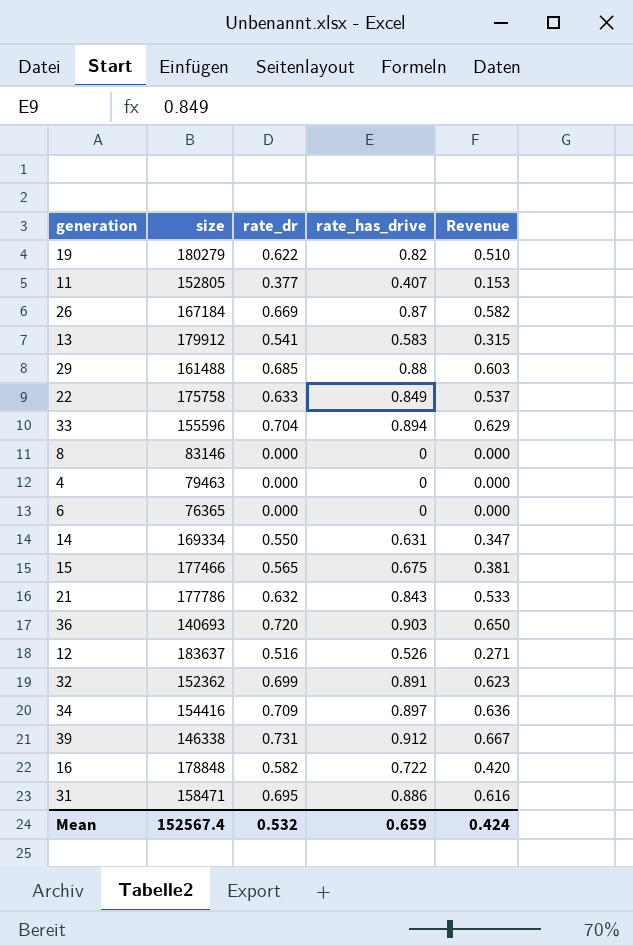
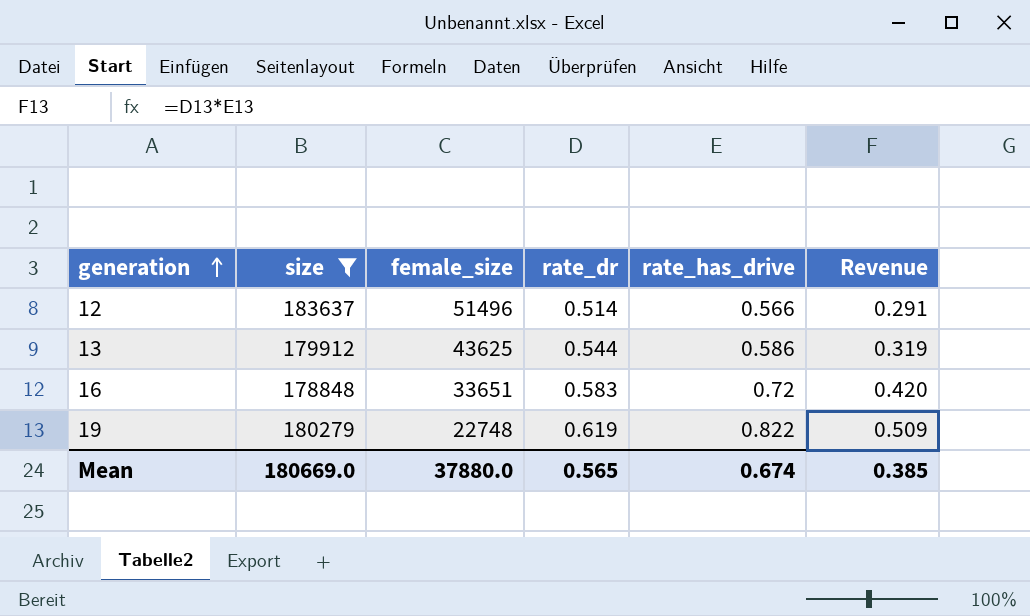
filter: none -> size >= 178848
row order: none -> generation ascending
column female_size | position: none -> 3
12 | rate_dr: 0.516 -> 0.514
12 | rate_has_drive: 0.526 -> 0.566
12 | Revenue: 0.271 -> 0.291
13 | rate_dr: 0.541 -> 0.544
13 | rate_has_drive: 0.583 -> 0.586
13 | Revenue: 0.315 -> 0.319
16 | rate_dr: 0.582 -> 0.583
16 | rate_has_drive: 0.722 -> 0.72
19 | rate_dr: 0.622 -> 0.619
19 | rate_has_drive: 0.82 -> 0.822
19 | Revenue: 0.510 -> 0.509
Mean | size: 152567.4 -> 180669.0
Mean | rate_dr: 0.532 -> 0.565
Mean | rate_has_drive: 0.659 -> 0.674
Mean | Revenue: 0.424 -> 0.385

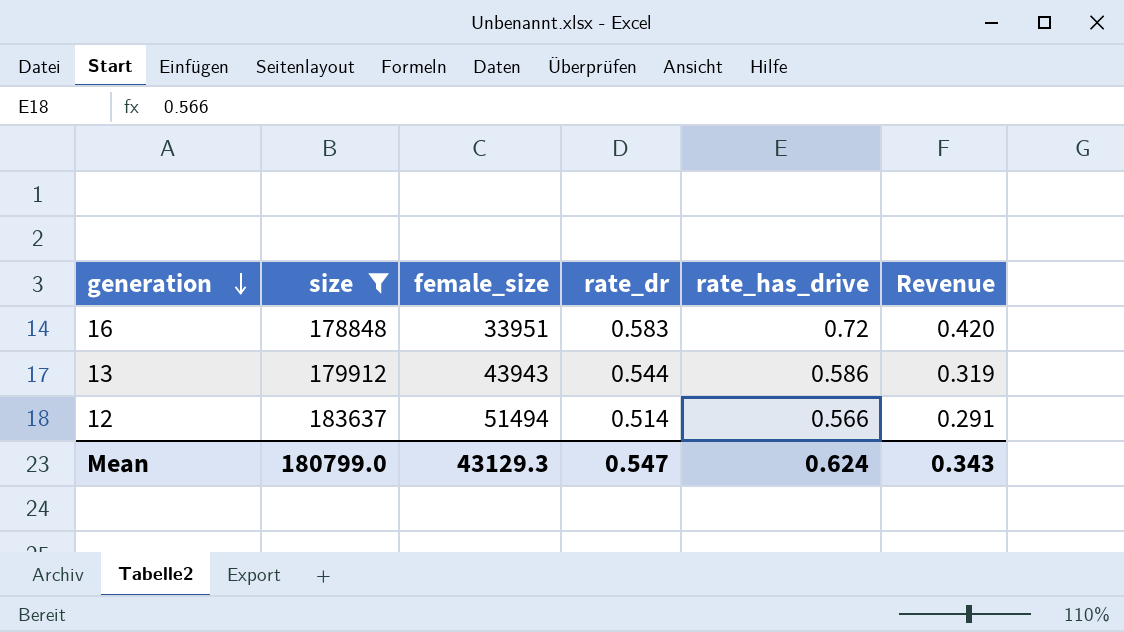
row order: generation ascending -> generation descending
row 19: 180279 | 22748 | 0.619 | 0.822 | 0.509 -> none
16 | female_size: 33651 -> 33951
13 | female_size: 43625 -> 43943
12 | female_size: 51496 -> 51494
Mean | size: 180669.0 -> 180799.0
Mean | female_size: 37880.0 -> 43129.3
Mean | rate_dr: 0.565 -> 0.547
Mean | rate_has_drive: 0.674 -> 0.624
Mean | Revenue: 0.385 -> 0.343

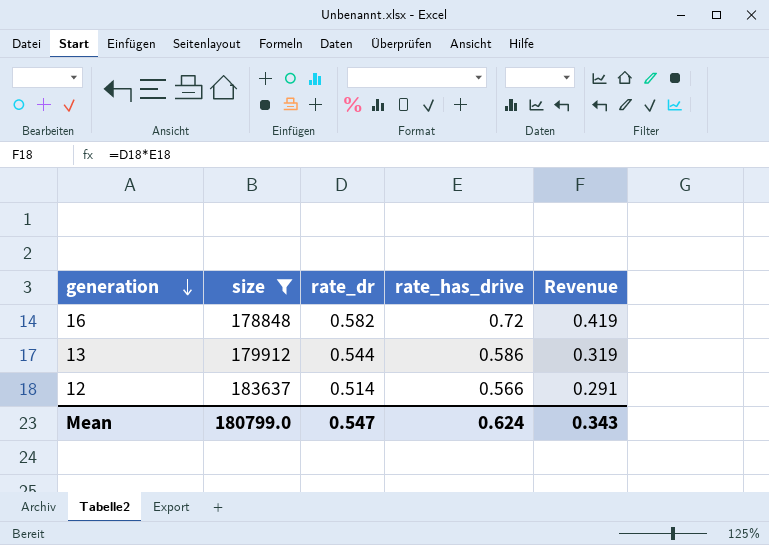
column female_size | position: 3 -> none
16 | rate_dr: 0.583 -> 0.582
16 | Revenue: 0.420 -> 0.419

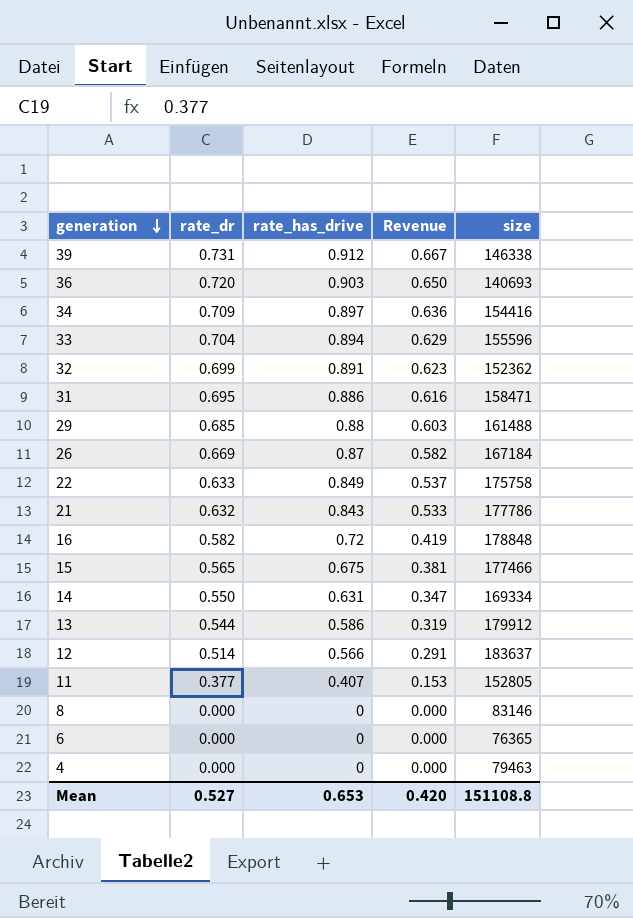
filter: size >= 178848 -> none
column size | position: 2 -> 5
Mean | rate_dr: 0.547 -> 0.527
Mean | rate_has_drive: 0.624 -> 0.653
Mean | Revenue: 0.343 -> 0.420
Mean | size: 180799.0 -> 151108.8

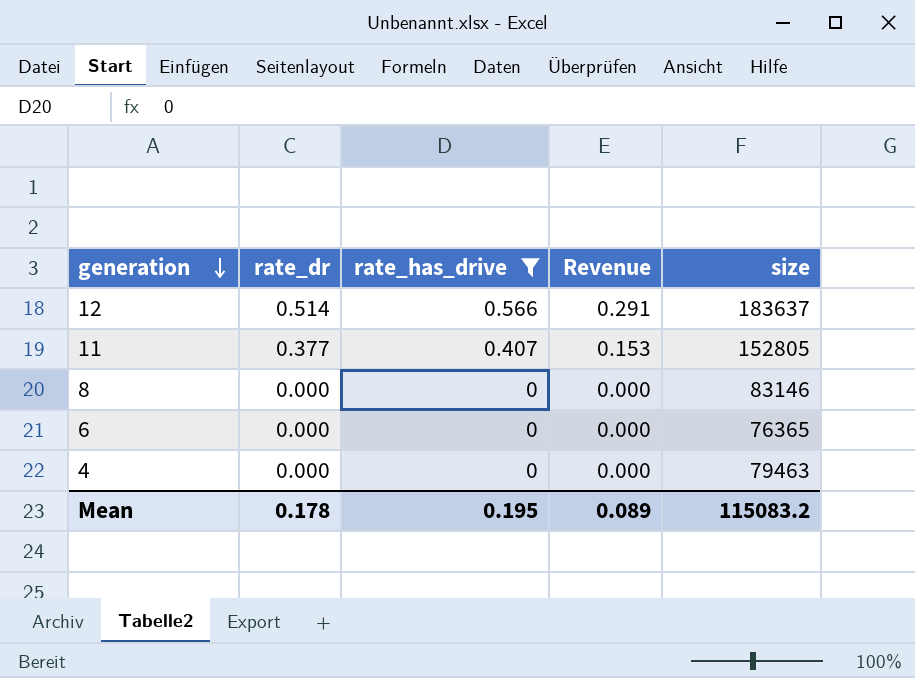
filter: none -> rate_has_drive <= 0.566
Mean | rate_dr: 0.527 -> 0.178
Mean | rate_has_drive: 0.653 -> 0.195
Mean | Revenue: 0.420 -> 0.089
Mean | size: 151108.8 -> 115083.2

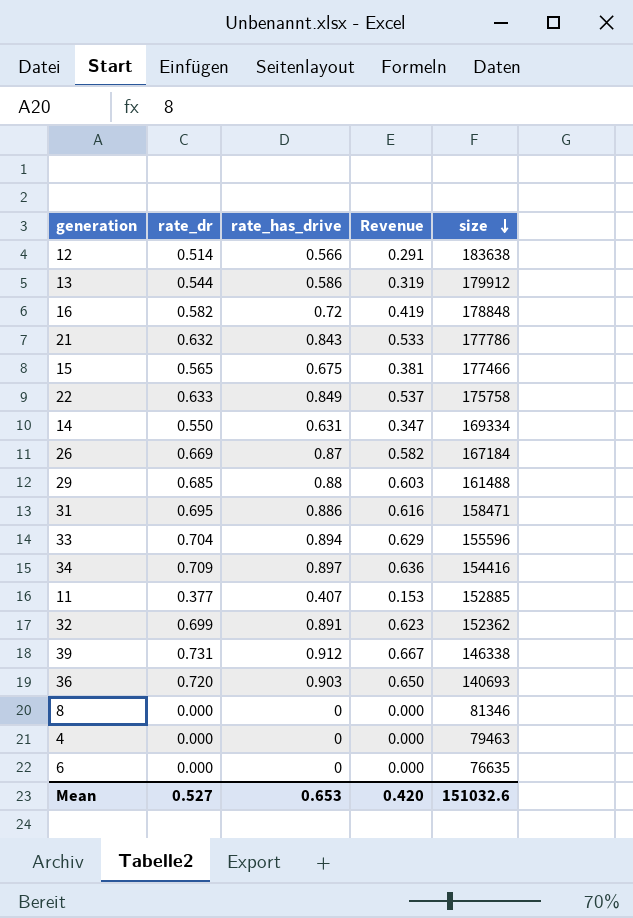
filter: rate_has_drive <= 0.566 -> none
row order: generation descending -> size descending
12 | size: 183637 -> 183638
11 | size: 152805 -> 152885
8 | size: 83146 -> 81346
6 | size: 76365 -> 76635
Mean | rate_dr: 0.178 -> 0.527
Mean | rate_has_drive: 0.195 -> 0.653
Mean | Revenue: 0.089 -> 0.420
Mean | size: 115083.2 -> 151032.6

